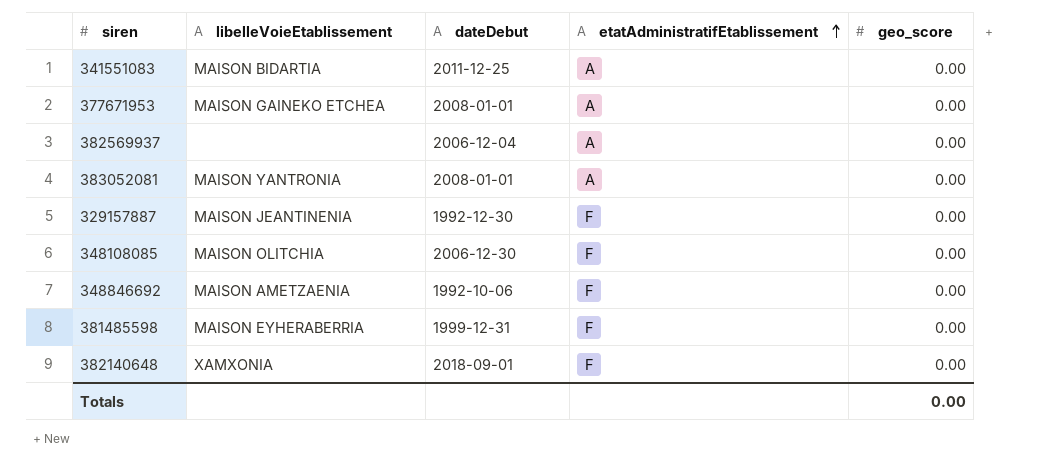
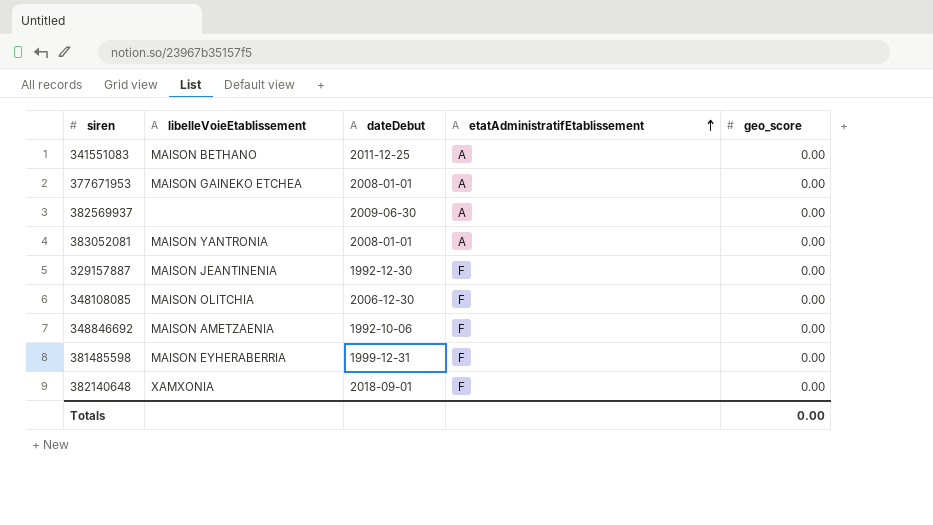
341551083 | libelleVoieEtablissement: MAISON BIDARTIA -> MAISON BETHANO
382569937 | dateDebut: 2006-12-04 -> 2009-06-30

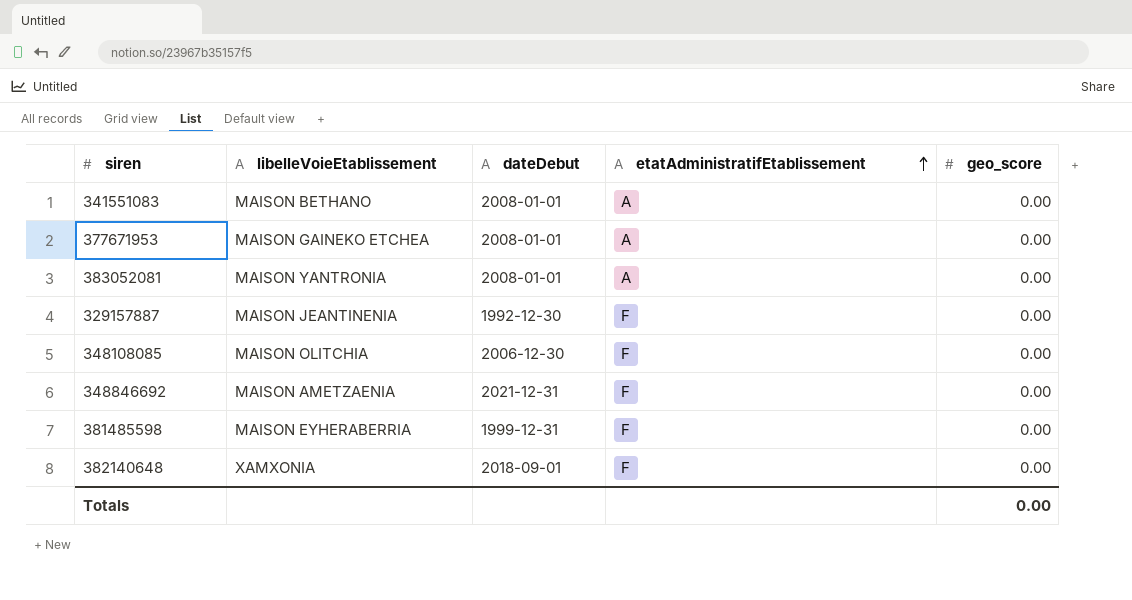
row 382569937: none | 2009-06-30 | A | 0.00 -> none
341551083 | dateDebut: 2011-12-25 -> 2008-01-01
348846692 | dateDebut: 1992-10-06 -> 2021-12-31

